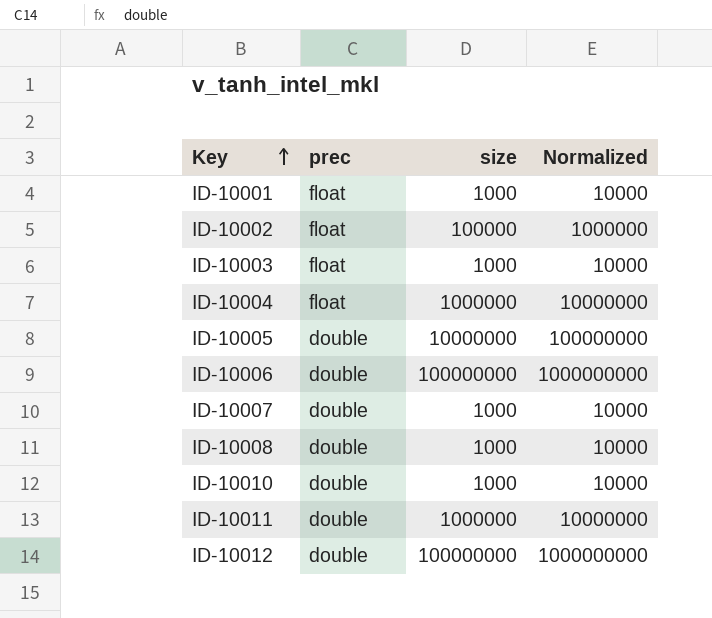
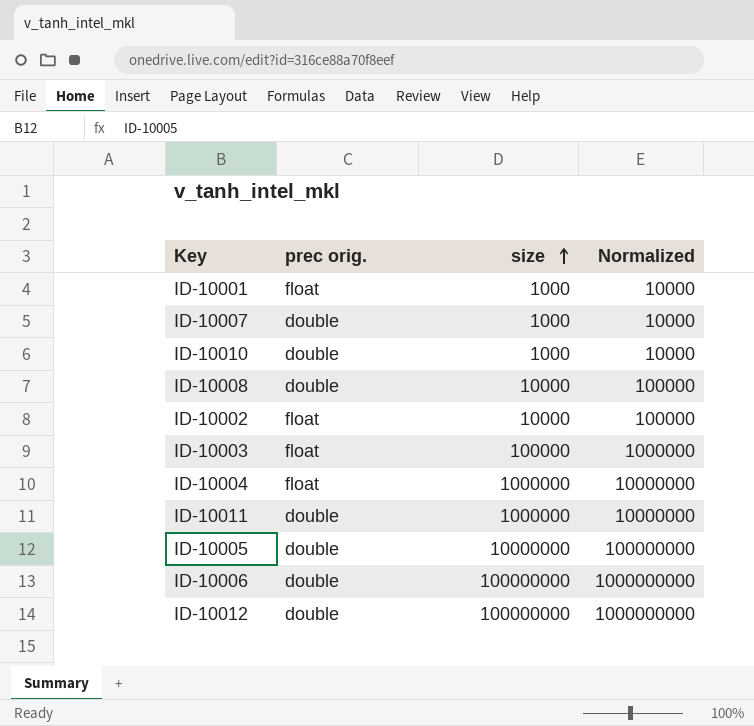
row order: Key ascending -> size ascending
column name: prec -> prec orig.
ID-10008 | size: 1000 -> 10000
ID-10008 | Normalized: 10000 -> 100000
ID-10002 | size: 100000 -> 10000
ID-10002 | Normalized: 1000000 -> 100000
ID-10003 | size: 1000 -> 100000
ID-10003 | Normalized: 10000 -> 1000000

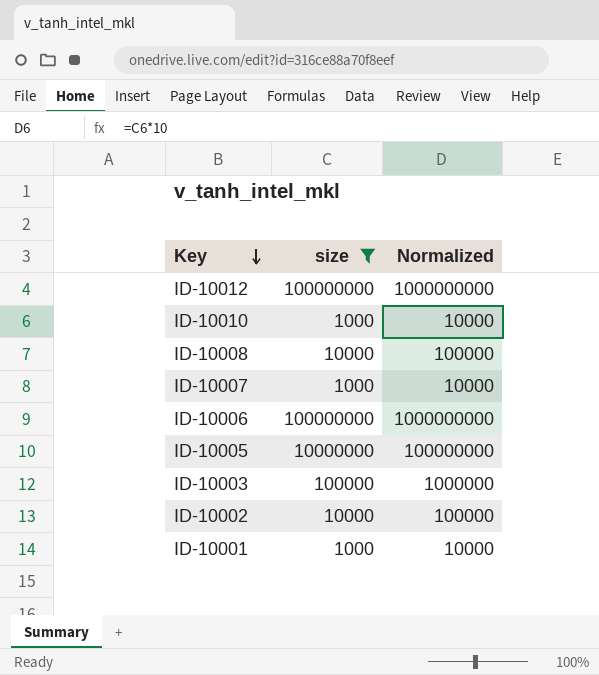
filter: none -> size != 1000000
row order: size ascending -> Key descending
column prec orig. | position: 2 -> none

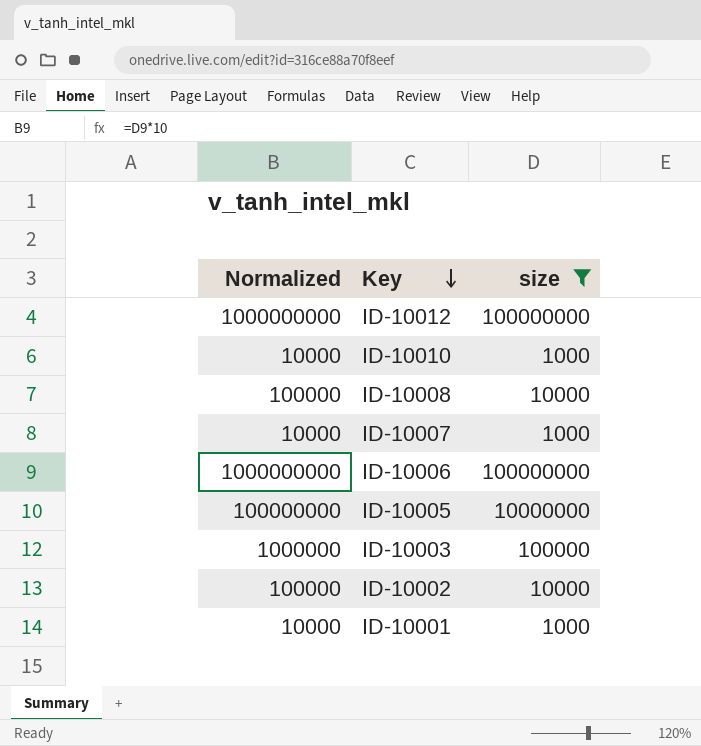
column Normalized | position: 3 -> 1

